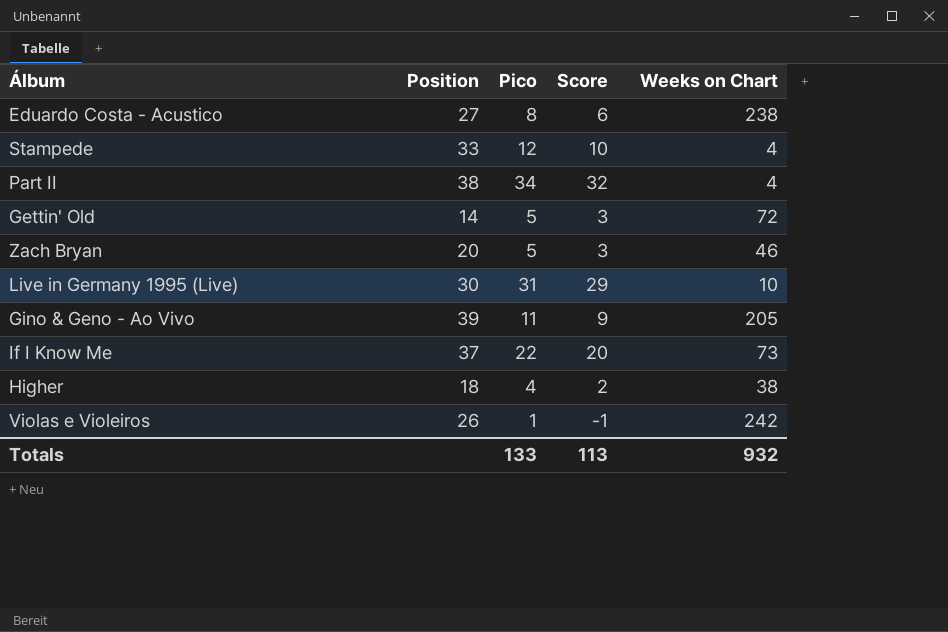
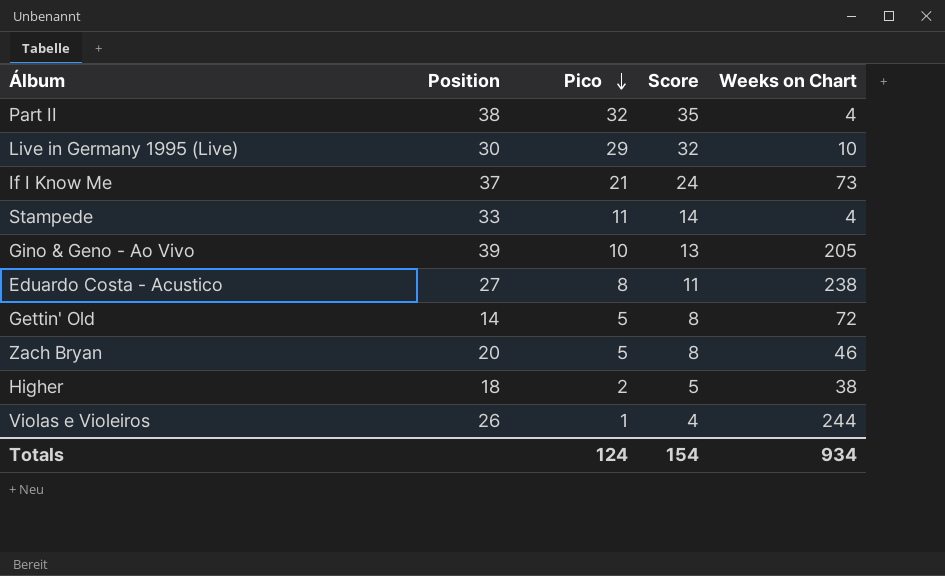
row order: none -> Pico descending
column Score | formula: [Pico] - 2 -> [Pico] + 3
Part II | Pico: 34 -> 32
Live in Germany 1995 (Live) | Pico: 31 -> 29
If I Know Me | Pico: 22 -> 21
Stampede | Pico: 12 -> 11
Gino & Geno - Ao Vivo | Pico: 11 -> 10
Higher | Pico: 4 -> 2
Violas e Violeiros | Weeks on Chart: 242 -> 244
Totals | Pico: 133 -> 124
Totals | Score: 113 -> 154
Totals | Weeks on Chart: 932 -> 934

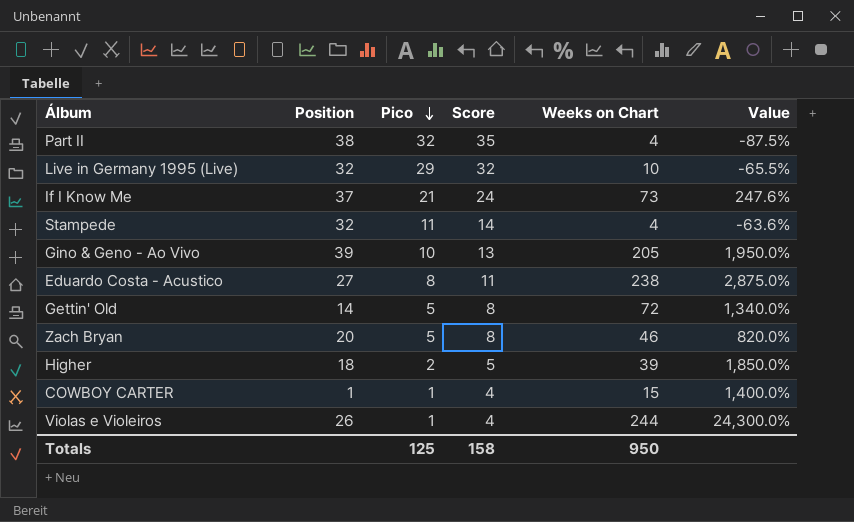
column Value | formula: none -> ([Weeks on Chart] - [Pico]) / [Pico]
Live in Germany 1995 (Live) | Position: 30 -> 32
Stampede | Position: 33 -> 32
Higher | Weeks on Chart: 38 -> 39
row COWBOY CARTER: none -> 1 | 1 | 4 | 15 | 1,400.0%
Totals | Pico: 124 -> 125
Totals | Score: 154 -> 158
Totals | Weeks on Chart: 934 -> 950

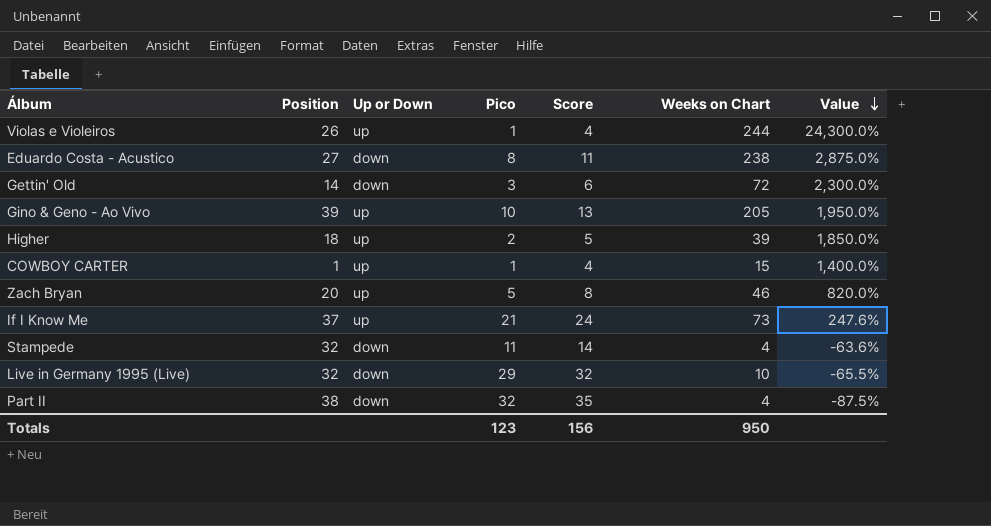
row order: Pico descending -> Value descending
column Up or Down | position: none -> 3
Gettin' Old | Pico: 5 -> 3
Gettin' Old | Score: 8 -> 6
Gettin' Old | Value: 1,340.0% -> 2,300.0%
Totals | Pico: 125 -> 123
Totals | Score: 158 -> 156

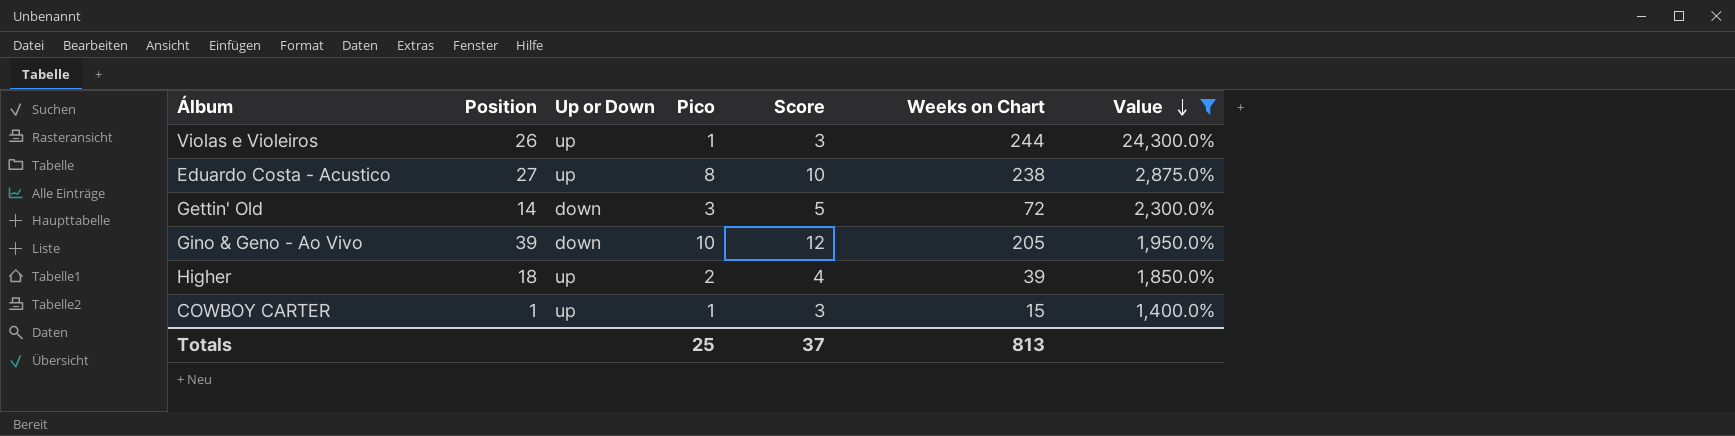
filter: none -> Value >= 1,400.0%
column Score | formula: [Pico] + 3 -> [Pico] + 2
Eduardo Costa - Acustico | Up or Down: down -> up
Gino & Geno - Ao Vivo | Up or Down: up -> down
Totals | Pico: 123 -> 25
Totals | Score: 156 -> 37
Totals | Weeks on Chart: 950 -> 813

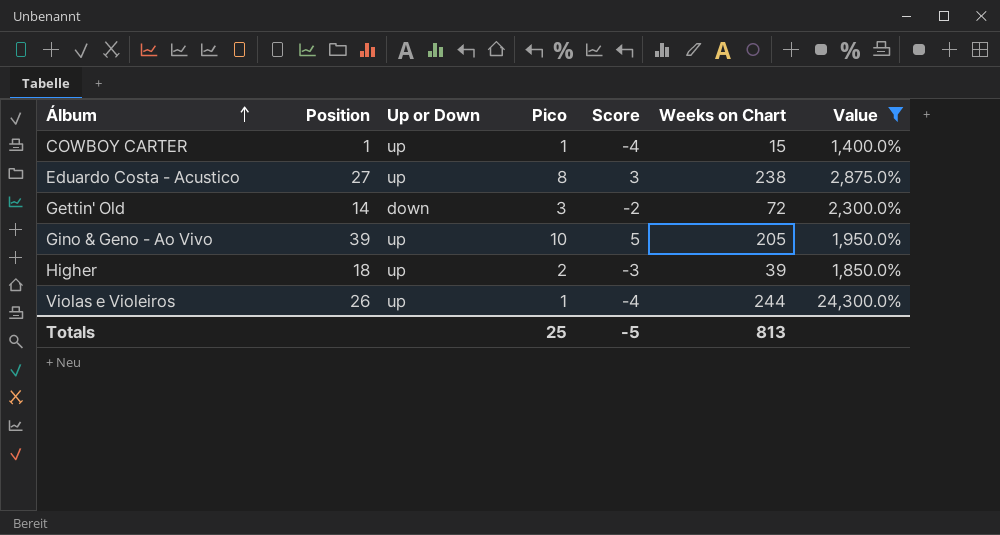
row order: Value descending -> Álbum ascending
column Score | formula: [Pico] + 2 -> [Pico] - 5
Gino & Geno - Ao Vivo | Up or Down: down -> up
Totals | Score: 37 -> -5

